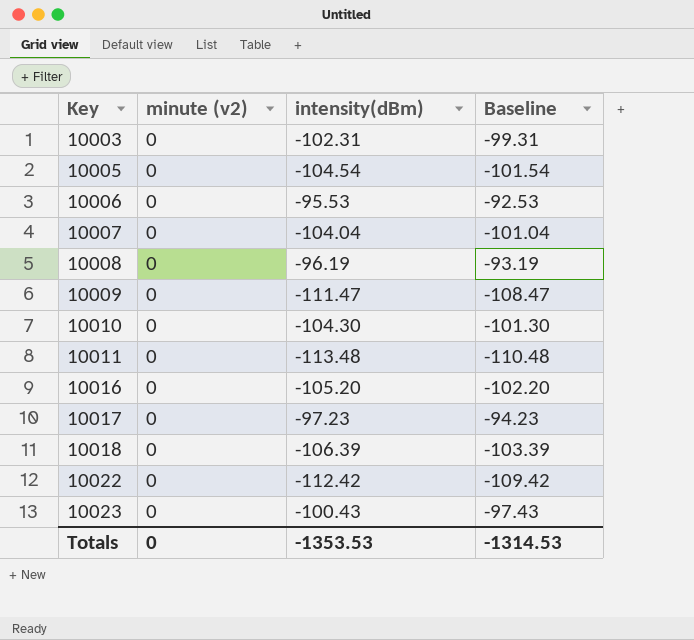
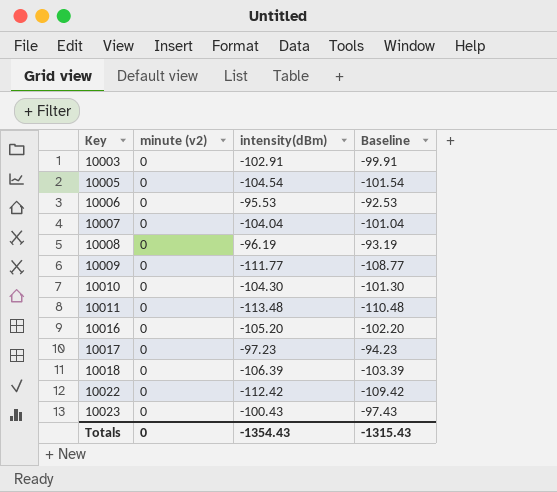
10003 | intensity(dBm): -102.31 -> -102.91
10003 | Baseline: -99.31 -> -99.91
10009 | intensity(dBm): -111.47 -> -111.77
10009 | Baseline: -108.47 -> -108.77
Totals | intensity(dBm): -1353.53 -> -1354.43
Totals | Baseline: -1314.53 -> -1315.43

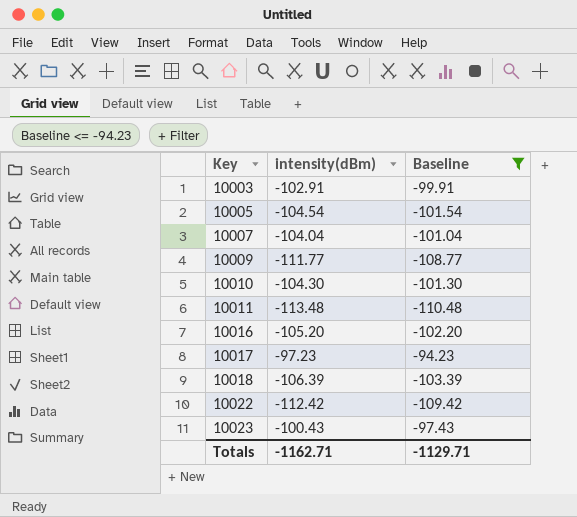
filter: none -> Baseline <= -94.23
column minute (v2) | position: 2 -> none
Totals | intensity(dBm): -1354.43 -> -1162.71
Totals | Baseline: -1315.43 -> -1129.71

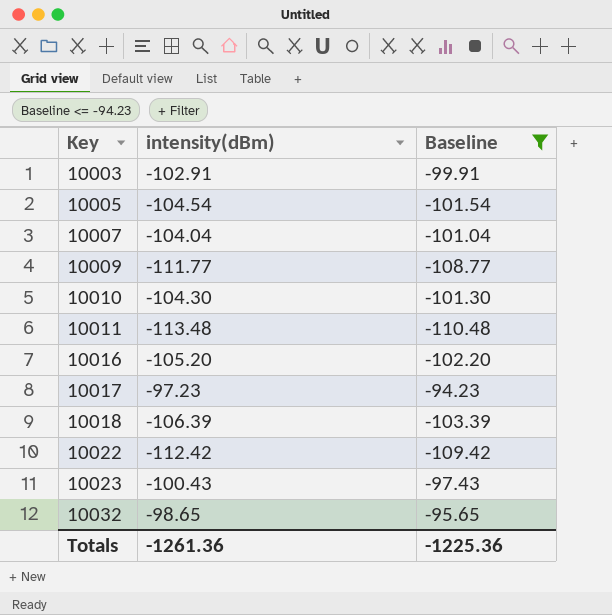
row 10032: none -> -98.65 | -95.65
Totals | intensity(dBm): -1162.71 -> -1261.36
Totals | Baseline: -1129.71 -> -1225.36

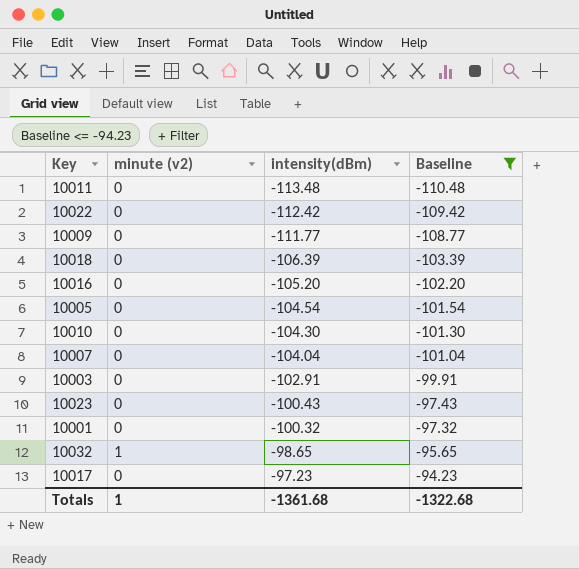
row order: Key ascending -> intensity(dBm) ascending
column minute (v2) | position: none -> 2
row 10001: none -> 0 | -100.32 | -97.32
Totals | intensity(dBm): -1261.36 -> -1361.68
Totals | Baseline: -1225.36 -> -1322.68

